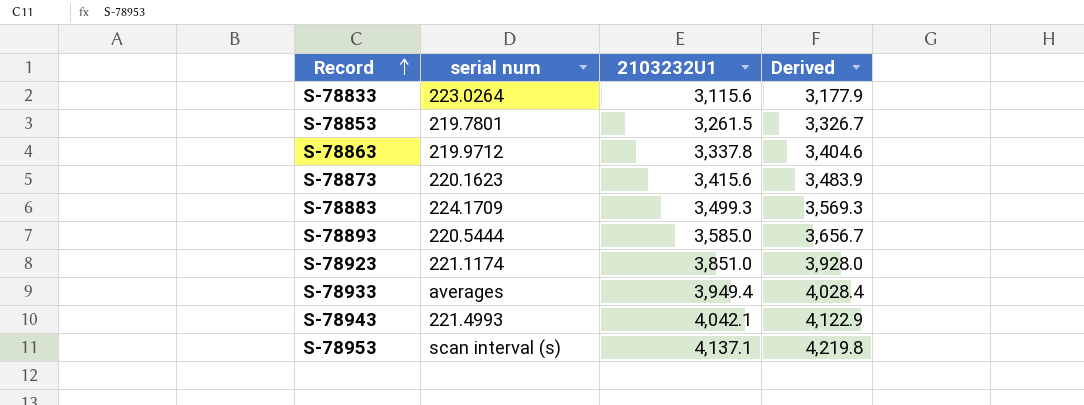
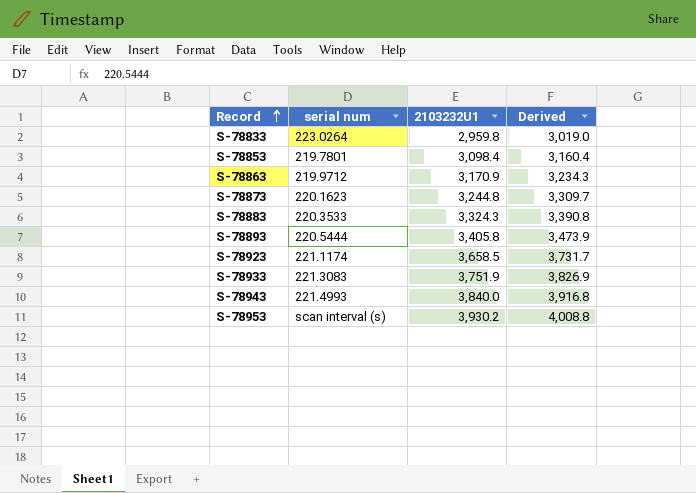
S-78833 | 2103232U1: 3,115.6 -> 2,959.8
S-78833 | Derived: 3,177.9 -> 3,019.0
S-78853 | 2103232U1: 3,261.5 -> 3,098.4
S-78853 | Derived: 3,326.7 -> 3,160.4
S-78863 | 2103232U1: 3,337.8 -> 3,170.9
S-78863 | Derived: 3,404.6 -> 3,234.3
S-78873 | 2103232U1: 3,415.6 -> 3,244.8
S-78873 | Derived: 3,483.9 -> 3,309.7
S-78883 | serial num: 224.1709 -> 220.3533
S-78883 | 2103232U1: 3,499.3 -> 3,324.3
S-78883 | Derived: 3,569.3 -> 3,390.8
S-78893 | 2103232U1: 3,585.0 -> 3,405.8
S-78893 | Derived: 3,656.7 -> 3,473.9
S-78923 | 2103232U1: 3,851.0 -> 3,658.5
S-78923 | Derived: 3,928.0 -> 3,731.7
S-78933 | serial num: averages -> 221.3083
S-78933 | 2103232U1: 3,949.4 -> 3,751.9
S-78933 | Derived: 4,028.4 -> 3,826.9
S-78943 | 2103232U1: 4,042.1 -> 3,840.0
S-78943 | Derived: 4,122.9 -> 3,916.8
S-78953 | 2103232U1: 4,137.1 -> 3,930.2
S-78953 | Derived: 4,219.8 -> 4,008.8

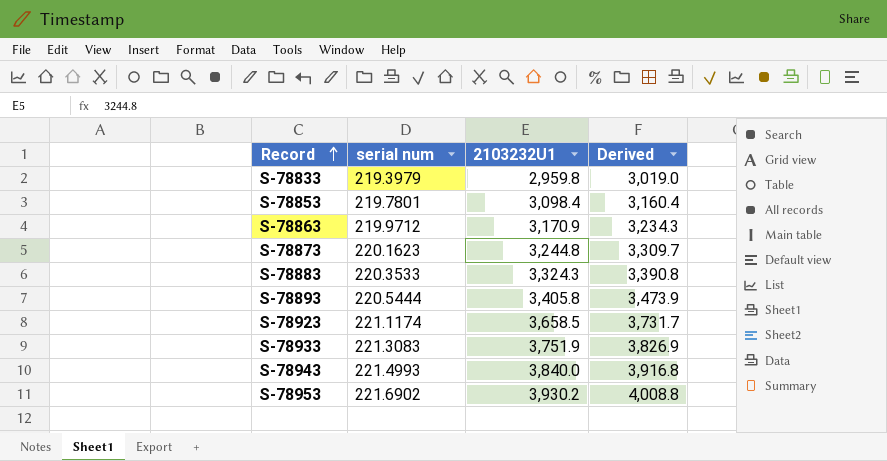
S-78833 | serial num: 223.0264 -> 219.3979
S-78953 | serial num: scan interval (s) -> 221.6902

